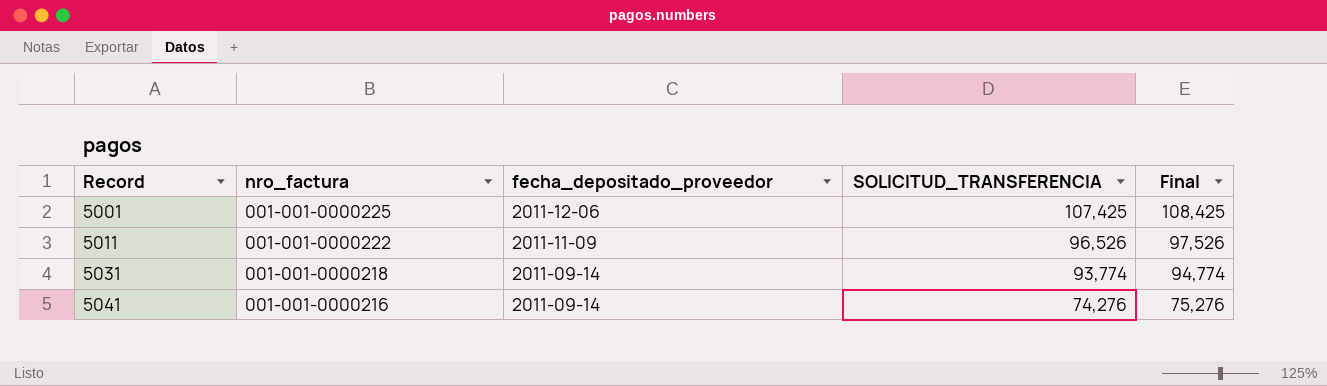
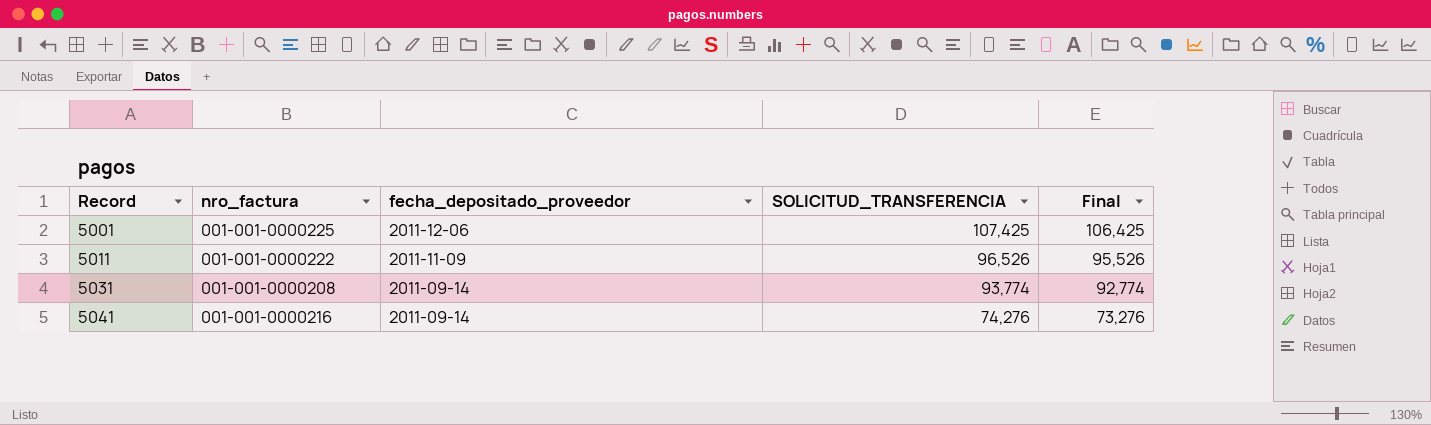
column Final | formula: [SOLICITUD_TRANSFERENCIA] + 1000 -> [SOLICITUD_TRANSFERENCIA] - 1000
5031 | nro_factura: 001-001-0000218 -> 001-001-0000208

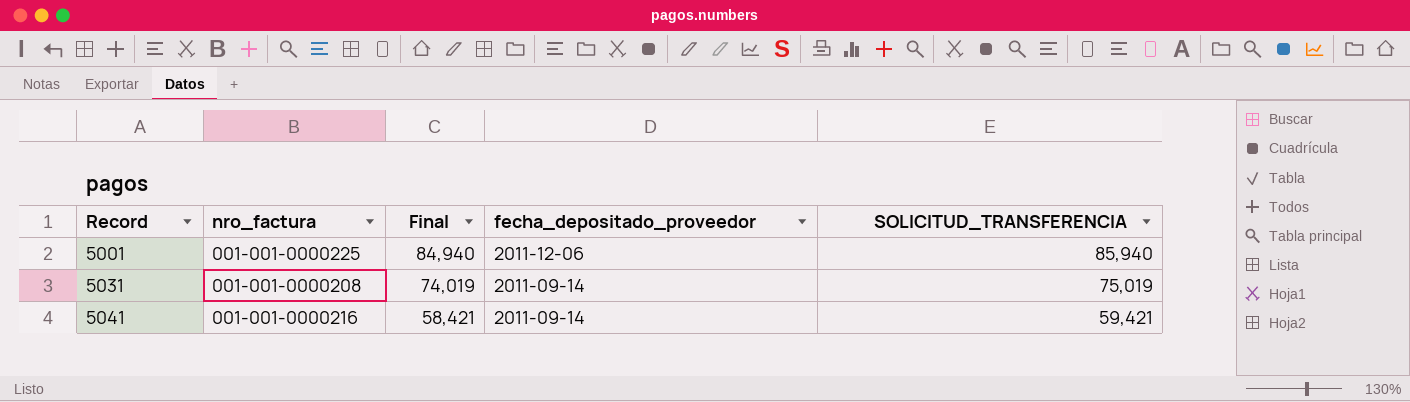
column Final | position: 5 -> 3
row 5011: 001-001-0000222 | 2011-11-09 | 96,526 | 95,526 -> none
5001 | Final: 106,425 -> 84,940
5001 | SOLICITUD_TRANSFERENCIA: 107,425 -> 85,940
5031 | Final: 92,774 -> 74,019
5031 | SOLICITUD_TRANSFERENCIA: 93,774 -> 75,019
5041 | Final: 73,276 -> 58,421
5041 | SOLICITUD_TRANSFERENCIA: 74,276 -> 59,421

